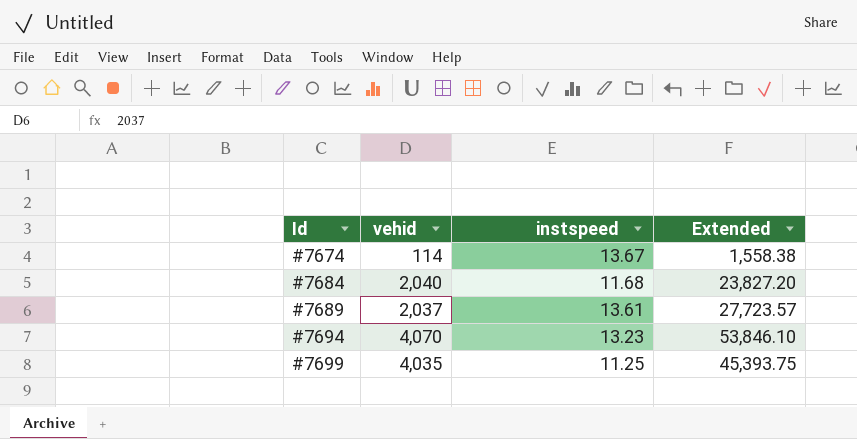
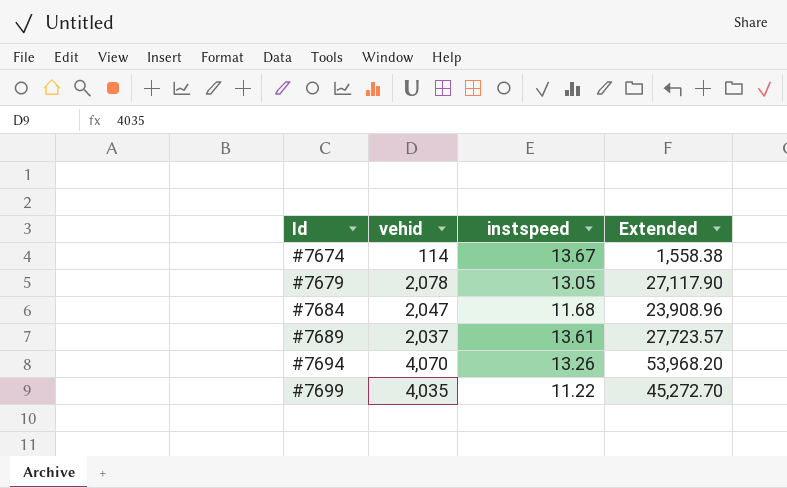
row #7679: none -> 2,078 | 13.05 | 27,117.90
#7684 | vehid: 2,040 -> 2,047
#7684 | Extended: 23,827.20 -> 23,908.96
#7694 | instspeed: 13.23 -> 13.26
#7694 | Extended: 53,846.10 -> 53,968.20
#7699 | instspeed: 11.25 -> 11.22
#7699 | Extended: 45,393.75 -> 45,272.70

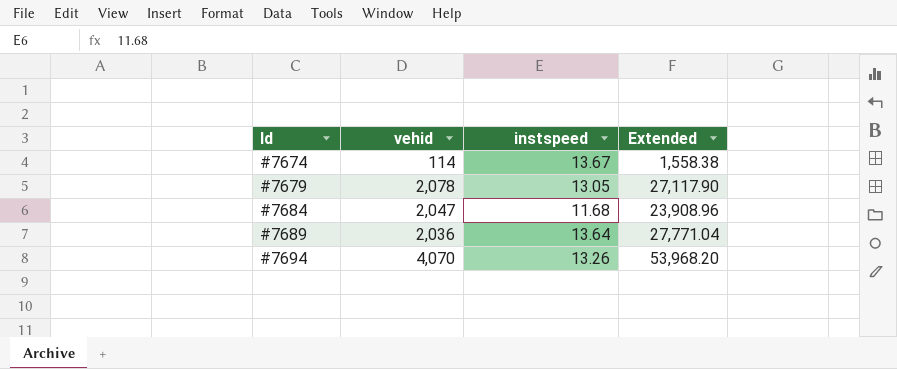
row #7699: 4,035 | 11.22 | 45,272.70 -> none
#7689 | vehid: 2,037 -> 2,036
#7689 | instspeed: 13.61 -> 13.64
#7689 | Extended: 27,723.57 -> 27,771.04

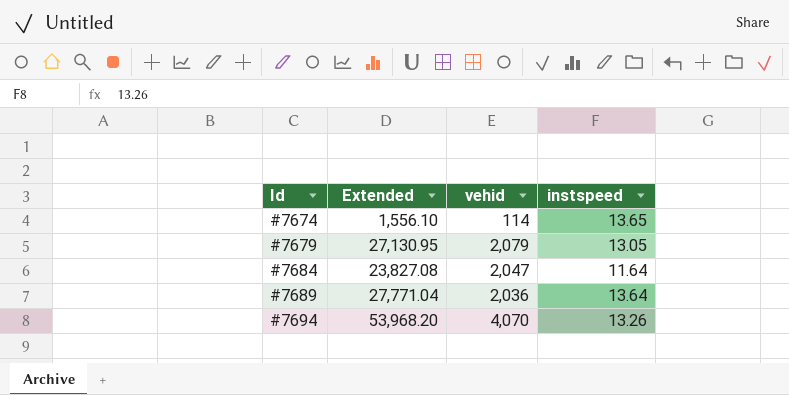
column Extended | position: 4 -> 2
#7674 | Extended: 1,558.38 -> 1,556.10
#7674 | instspeed: 13.67 -> 13.65
#7679 | Extended: 27,117.90 -> 27,130.95
#7679 | vehid: 2,078 -> 2,079
#7684 | Extended: 23,908.96 -> 23,827.08
#7684 | instspeed: 11.68 -> 11.64

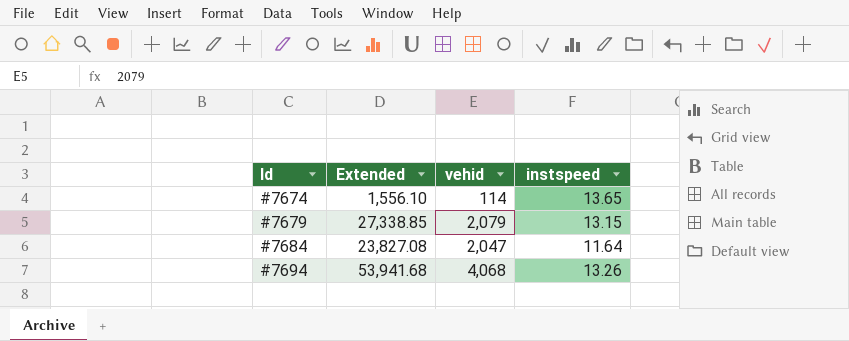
row #7689: 27,771.04 | 2,036 | 13.64 -> none
#7679 | Extended: 27,130.95 -> 27,338.85
#7679 | instspeed: 13.05 -> 13.15
#7694 | Extended: 53,968.20 -> 53,941.68
#7694 | vehid: 4,070 -> 4,068

